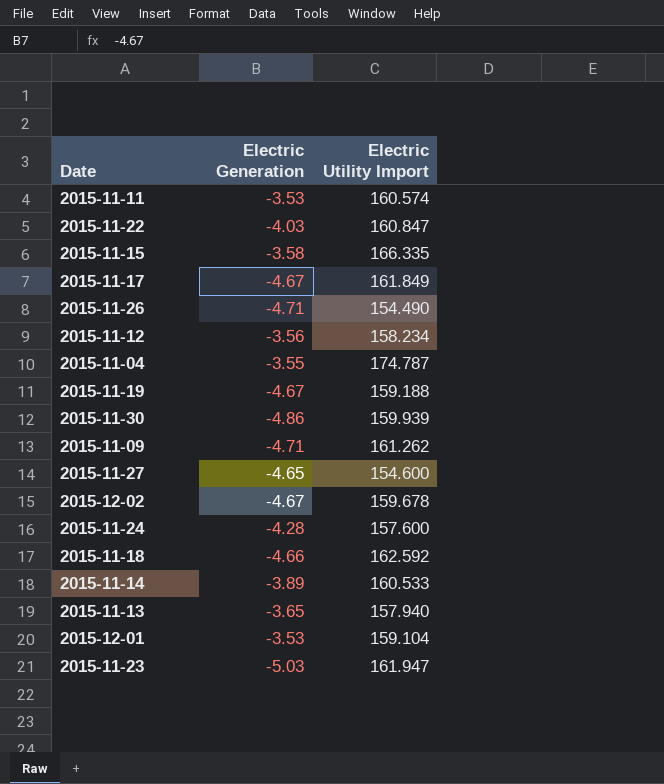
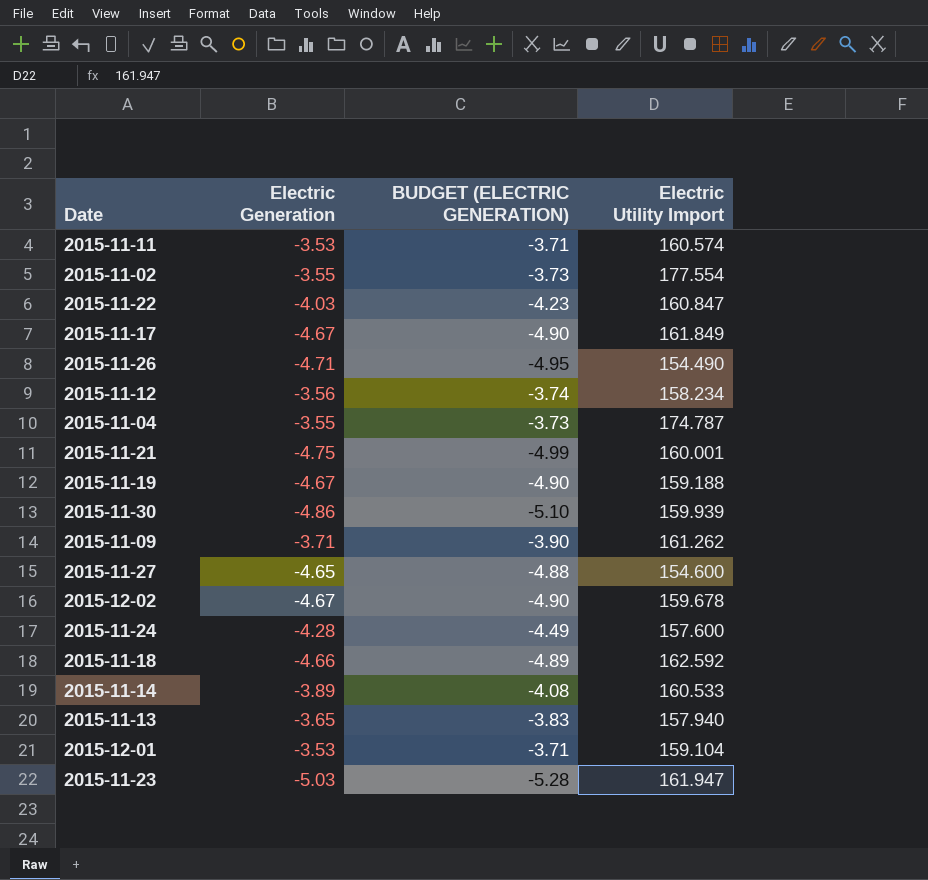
column BUDGET (ELECTRIC GENERATION) | formula: none -> [Electric Generation] * 1.05
row 2015-11-15: -3.58 | 166.335 -> none
row 2015-11-02: none -> -3.55 | -3.73 | 177.554
row 2015-11-21: none -> -4.75 | -4.99 | 160.001
2015-11-09 | Electric Generation: -4.71 -> -3.71

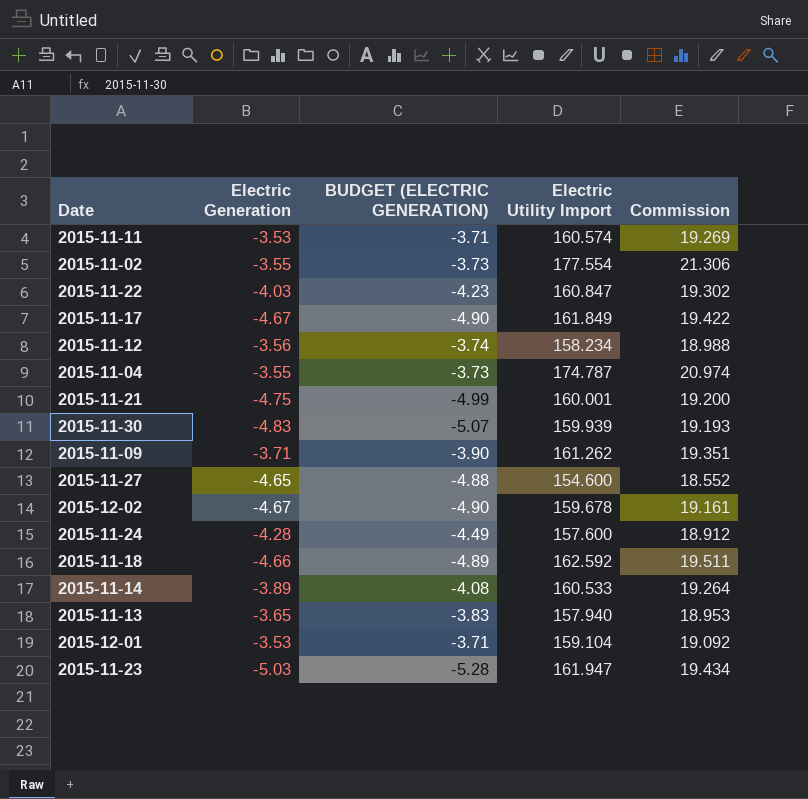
column Commission | formula: none -> [Electric Utility Import] * 0.12
row 2015-11-26: -4.71 | -4.95 | 154.490 -> none
row 2015-11-19: -4.67 | -4.90 | 159.188 -> none
2015-11-30 | Electric Generation: -4.86 -> -4.83
2015-11-30 | BUDGET (ELECTRIC GENERATION): -5.10 -> -5.07

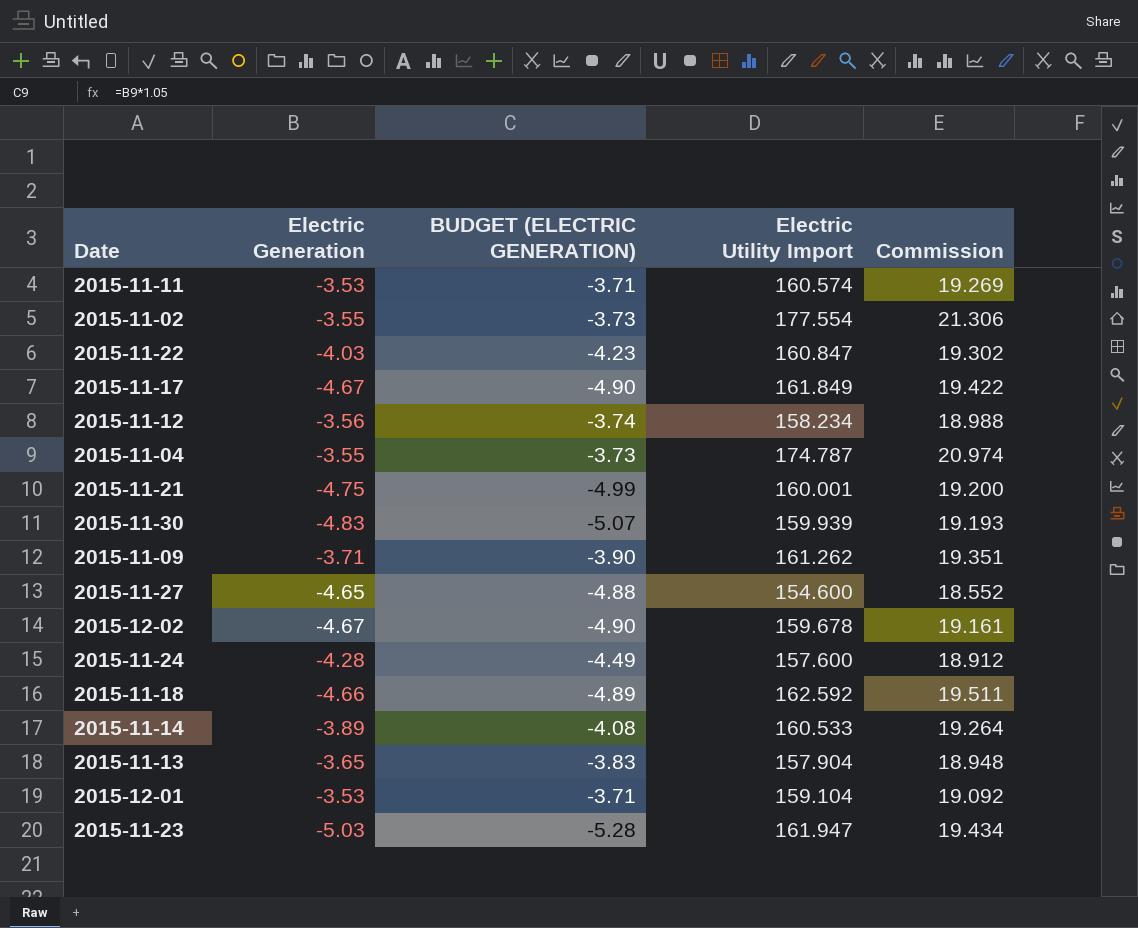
2015-11-13 | Electric Utility Import: 157.940 -> 157.904
2015-11-13 | Commission: 18.953 -> 18.948

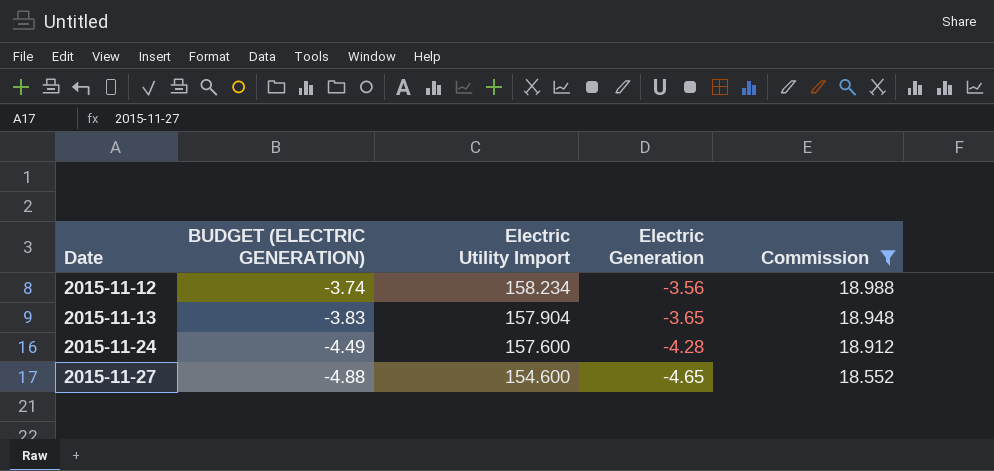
filter: none -> Commission <= 18.988
row order: none -> Date ascending
column Electric Generation | position: 2 -> 4

